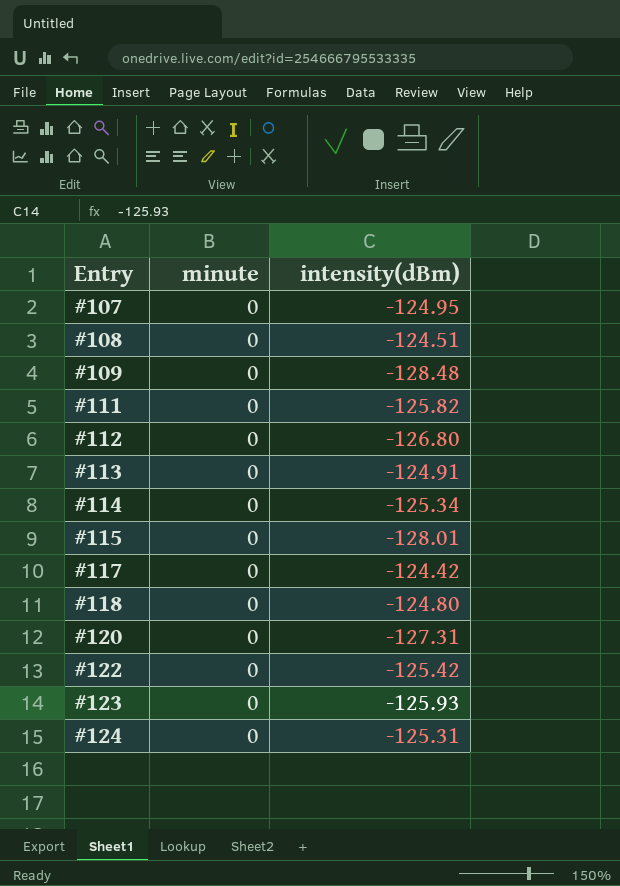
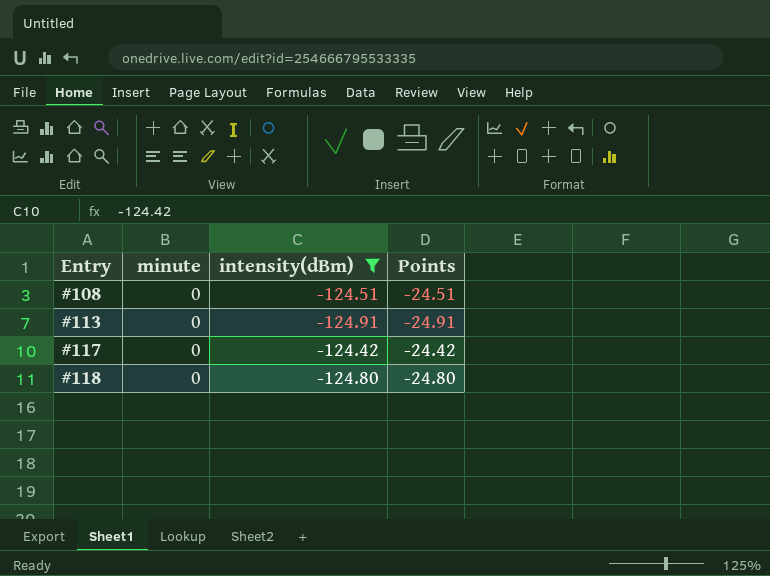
filter: none -> intensity(dBm) >= -124.91
column Points | formula: none -> [intensity(dBm)] + 100

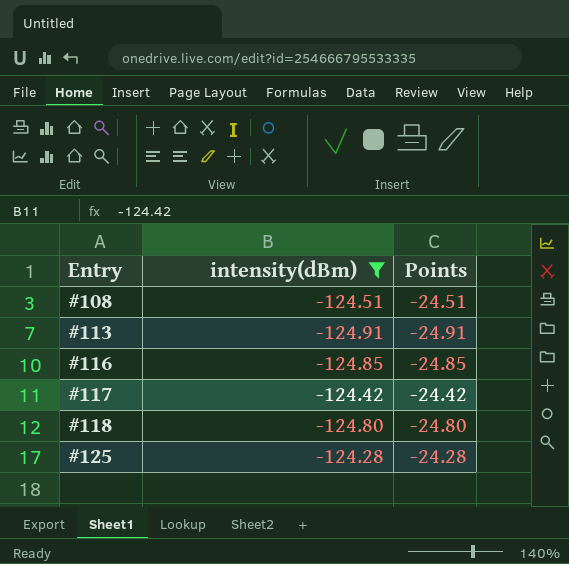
column minute | position: 2 -> none
row #116: none -> -124.85 | -24.85
row #125: none -> -124.28 | -24.28

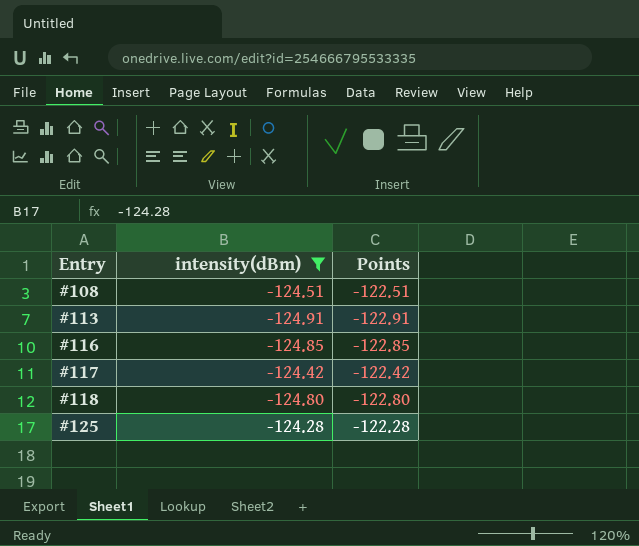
column Points | formula: [intensity(dBm)] + 100 -> [intensity(dBm)] + 2

